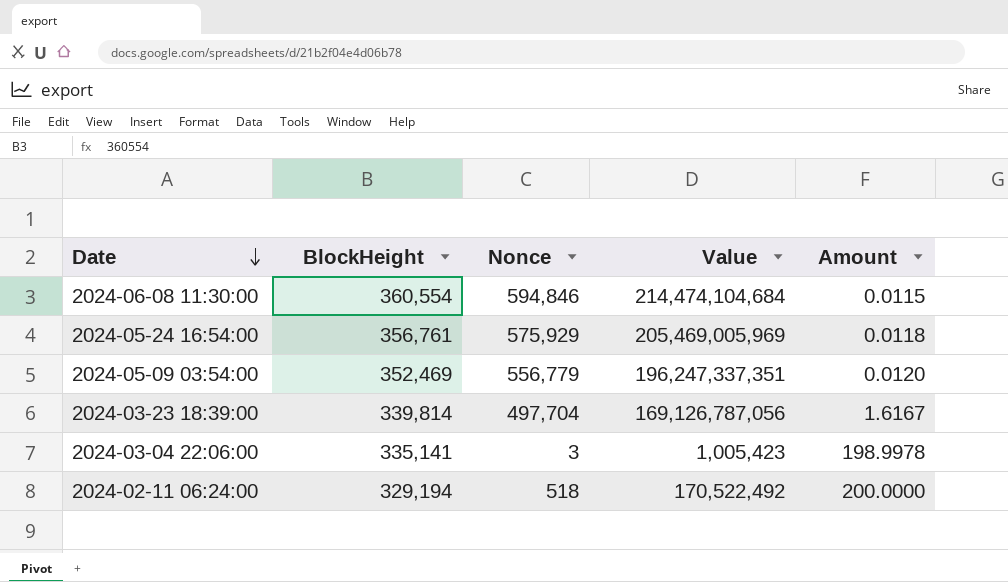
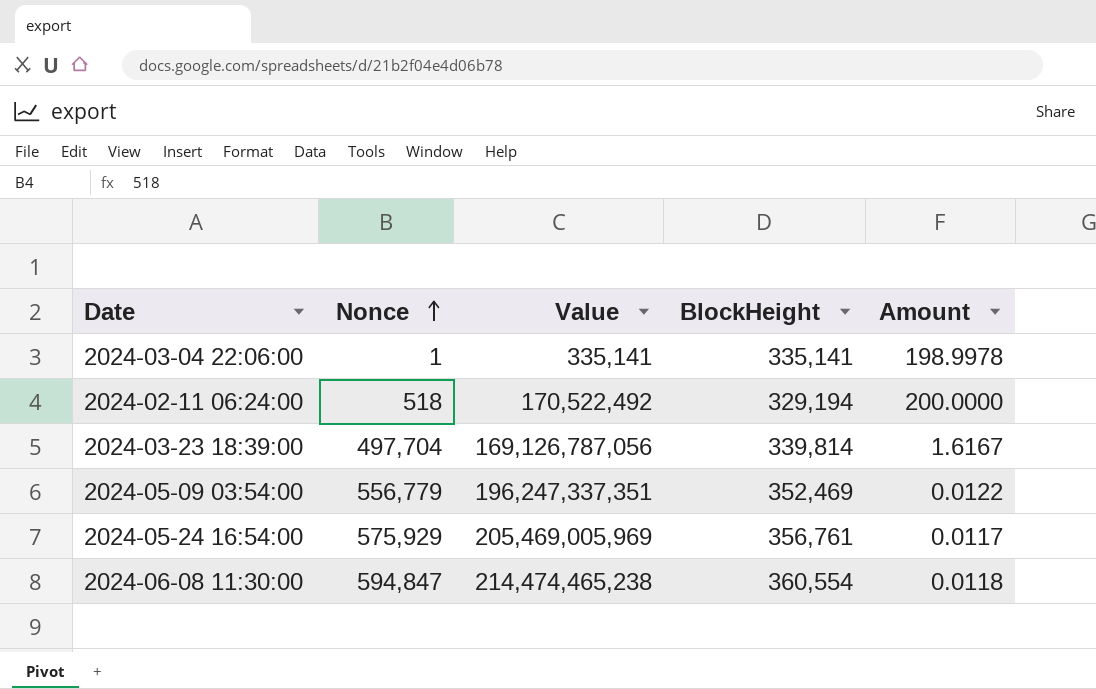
row order: Date descending -> Nonce ascending
column BlockHeight | position: 2 -> 4
2024-03-04 22:06:00 | Nonce: 3 -> 1
2024-03-04 22:06:00 | Value: 1,005,423 -> 335,141
2024-05-09 03:54:00 | Amount: 0.0120 -> 0.0122
2024-05-24 16:54:00 | Amount: 0.0118 -> 0.0117
2024-06-08 11:30:00 | Nonce: 594,846 -> 594,847
2024-06-08 11:30:00 | Value: 214,474,104,684 -> 214,474,465,238
2024-06-08 11:30:00 | Amount: 0.0115 -> 0.0118

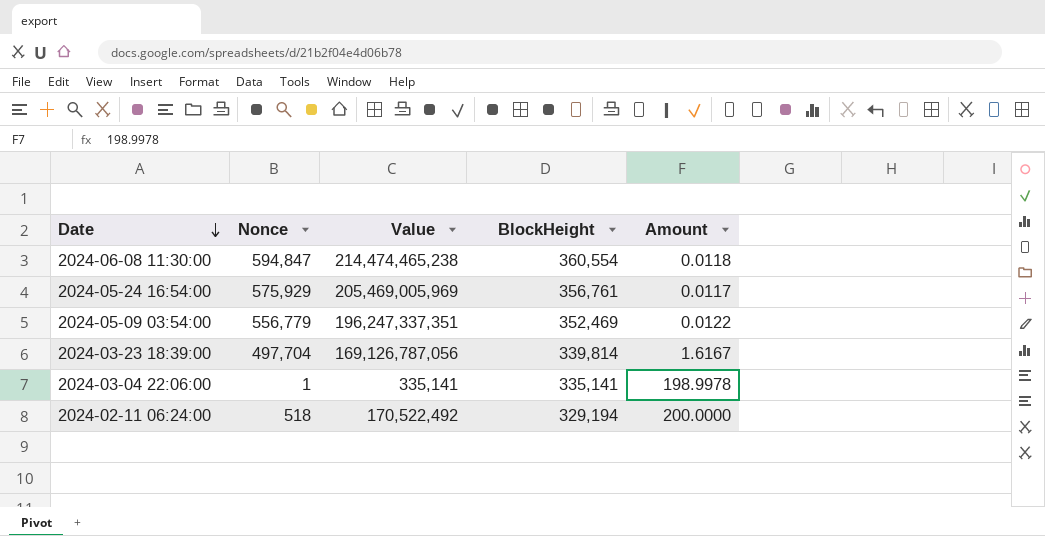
row order: Nonce ascending -> Date descending

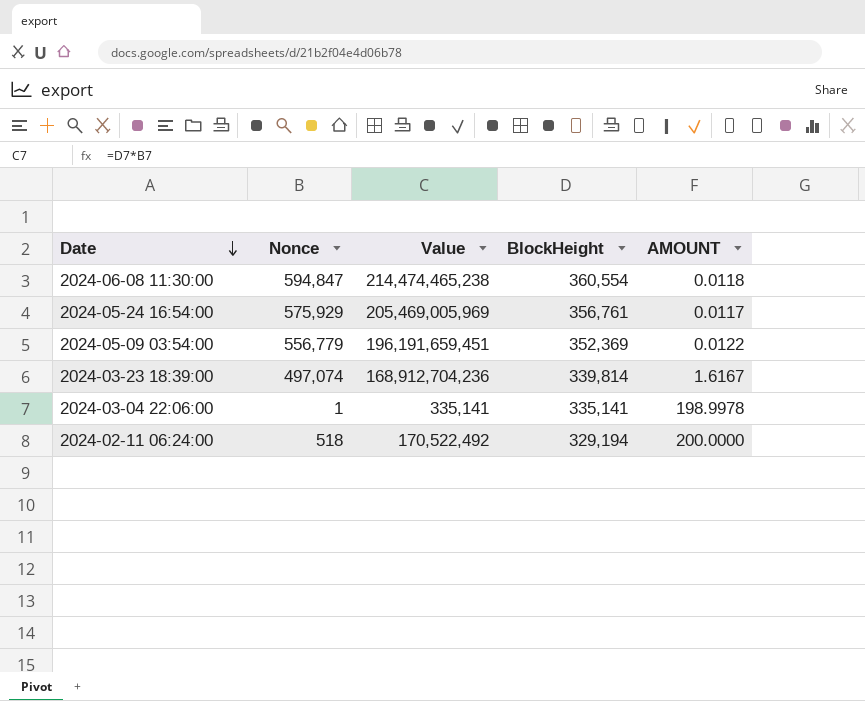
column name: Amount -> AMOUNT
2024-05-09 03:54:00 | Value: 196,247,337,351 -> 196,191,659,451
2024-05-09 03:54:00 | BlockHeight: 352,469 -> 352,369
2024-03-23 18:39:00 | Nonce: 497,704 -> 497,074
2024-03-23 18:39:00 | Value: 169,126,787,056 -> 168,912,704,236

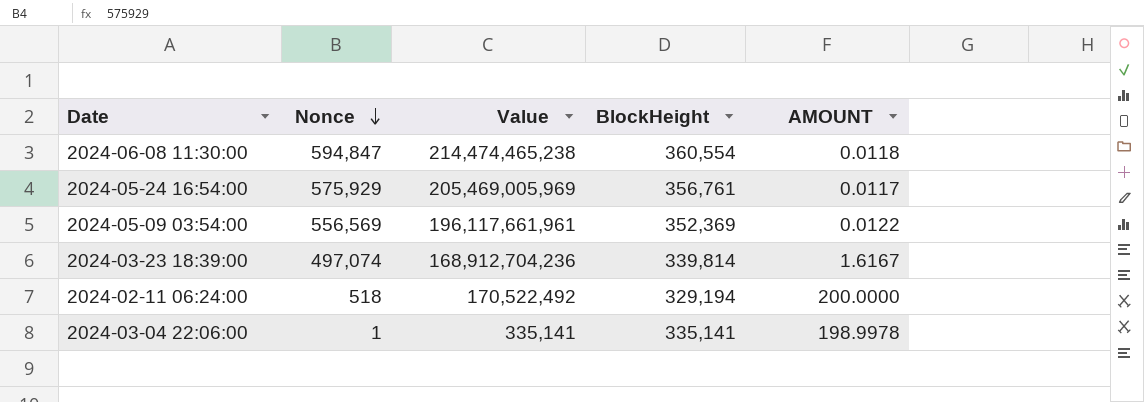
row order: Date descending -> Nonce descending
2024-05-09 03:54:00 | Nonce: 556,779 -> 556,569
2024-05-09 03:54:00 | Value: 196,191,659,451 -> 196,117,661,961

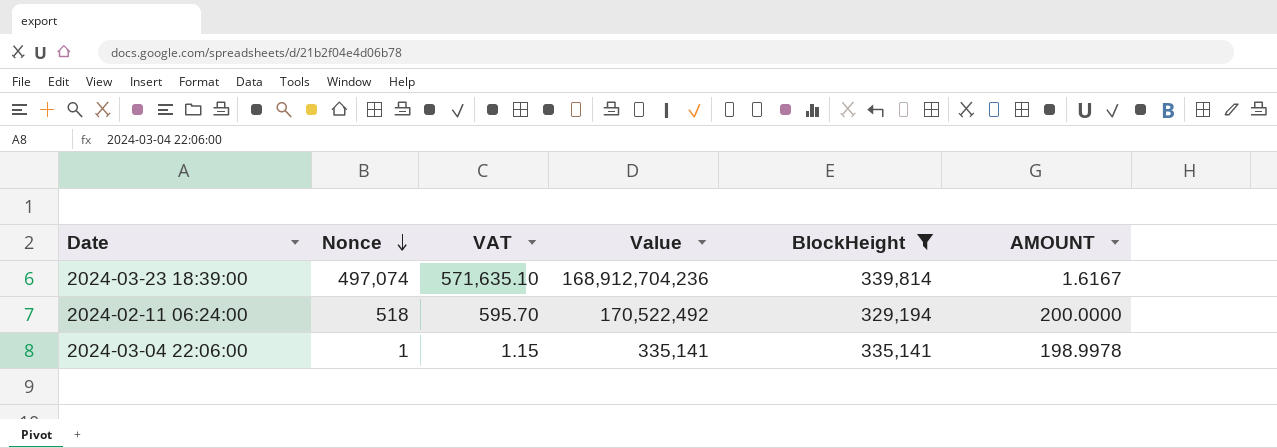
filter: none -> BlockHeight <= 339,814
column VAT | formula: none -> [Nonce] * 1.15

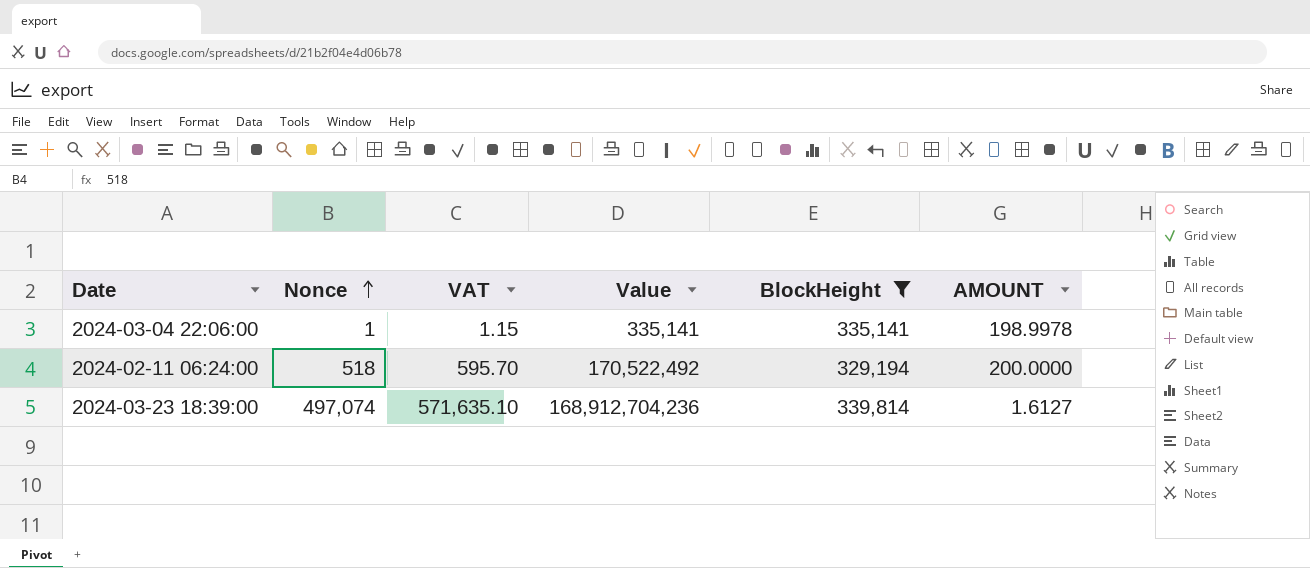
row order: Nonce descending -> Nonce ascending
2024-03-23 18:39:00 | AMOUNT: 1.6167 -> 1.6127

